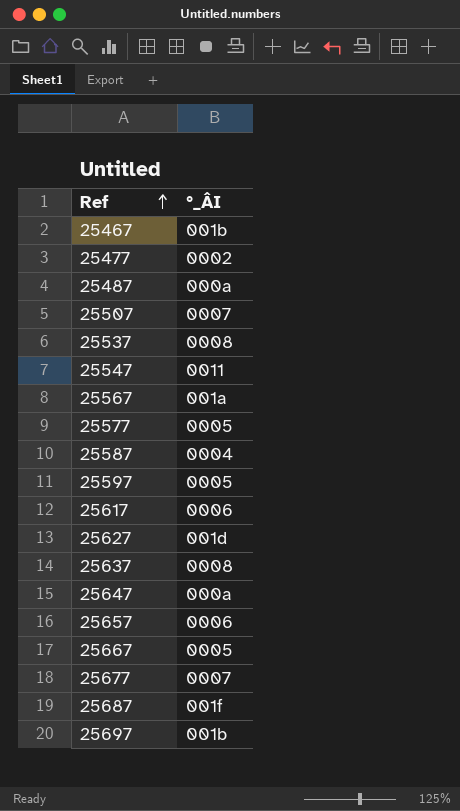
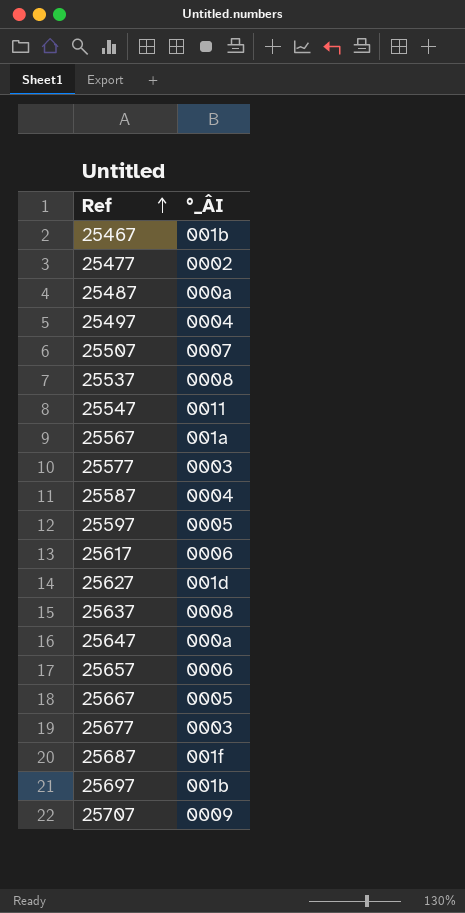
row 25497: none -> 0004
25577 | °_ÂI: 0005 -> 0003
25677 | °_ÂI: 0007 -> 0003
row 25707: none -> 0009

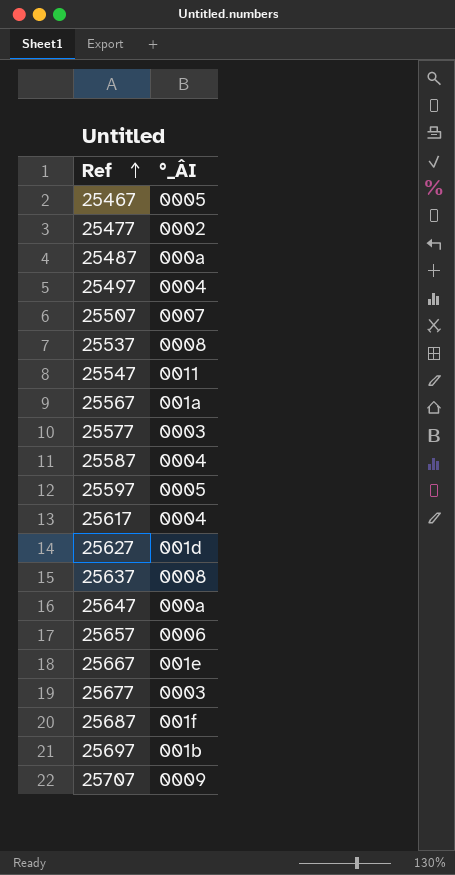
25467 | °_ÂI: 001b -> 0005
25617 | °_ÂI: 0006 -> 0004
25667 | °_ÂI: 0005 -> 001e

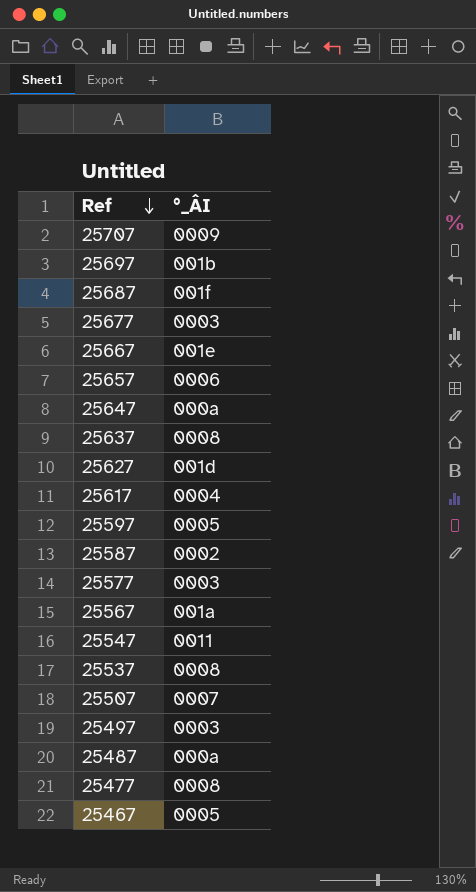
row order: Ref ascending -> Ref descending
25587 | °_ÂI: 0004 -> 0002
25497 | °_ÂI: 0004 -> 0003
25477 | °_ÂI: 0002 -> 0008

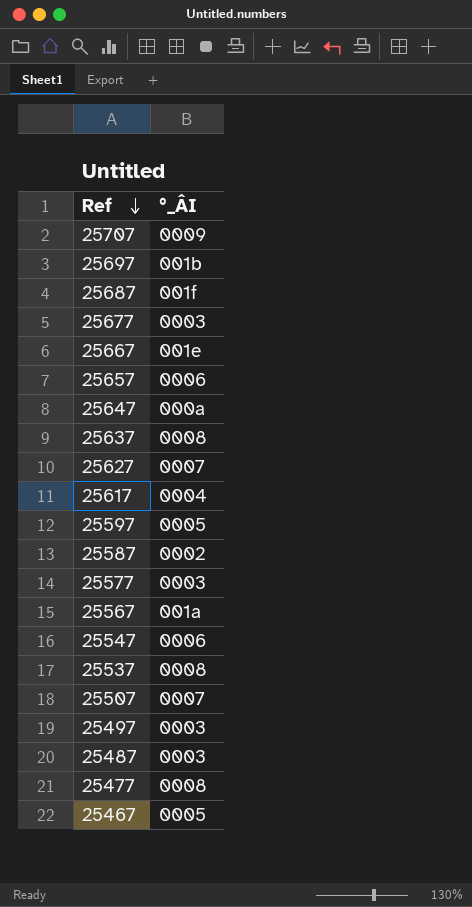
25627 | °_ÂI: 001d -> 0007
25547 | °_ÂI: 0011 -> 0006
25487 | °_ÂI: 000a -> 0003

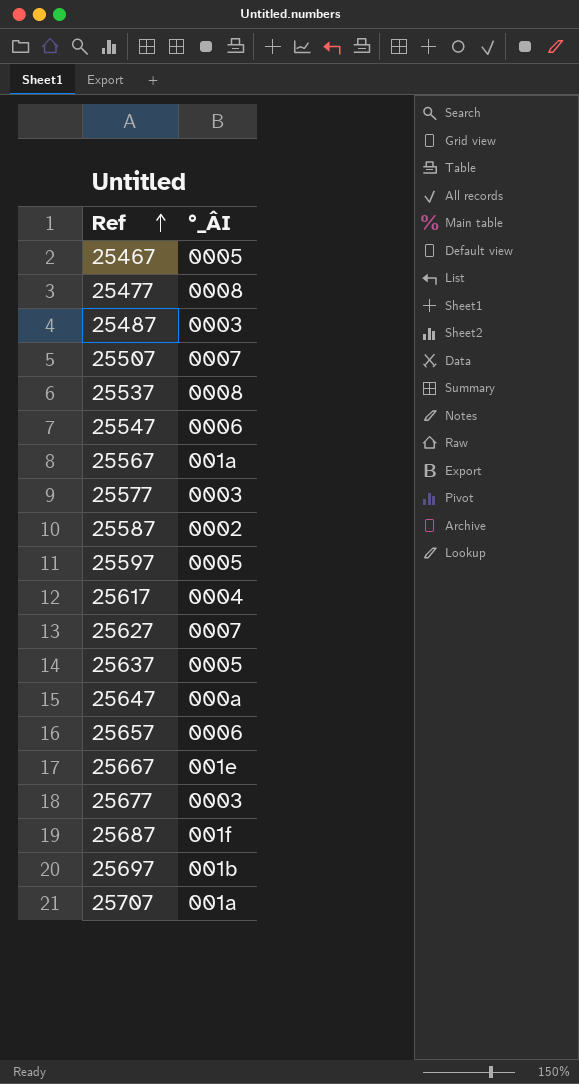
row order: Ref descending -> Ref ascending
row 25497: 0003 -> none
25637 | °_ÂI: 0008 -> 0005
25707 | °_ÂI: 0009 -> 001a

